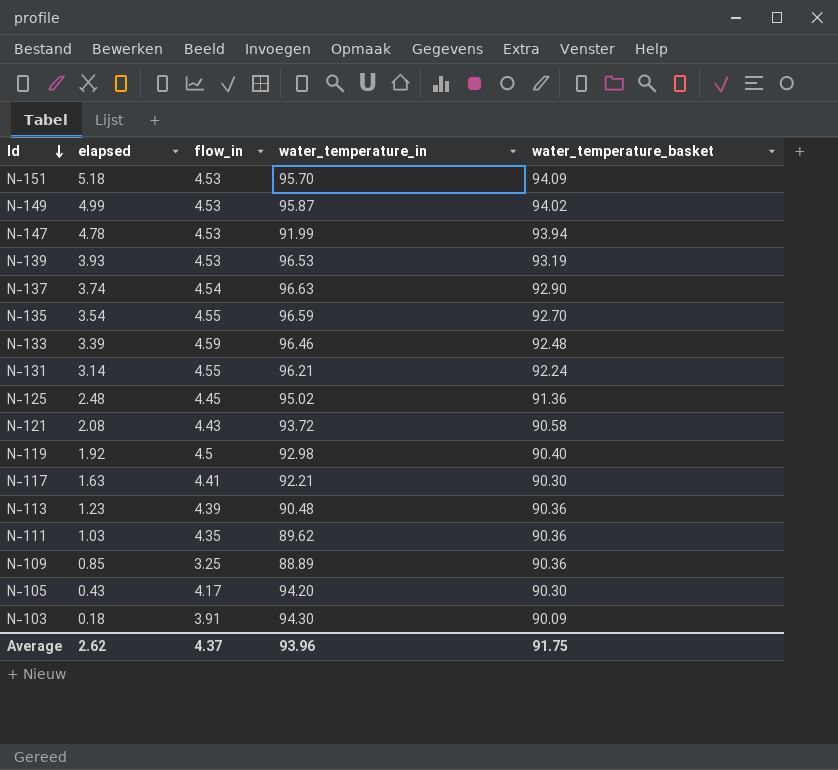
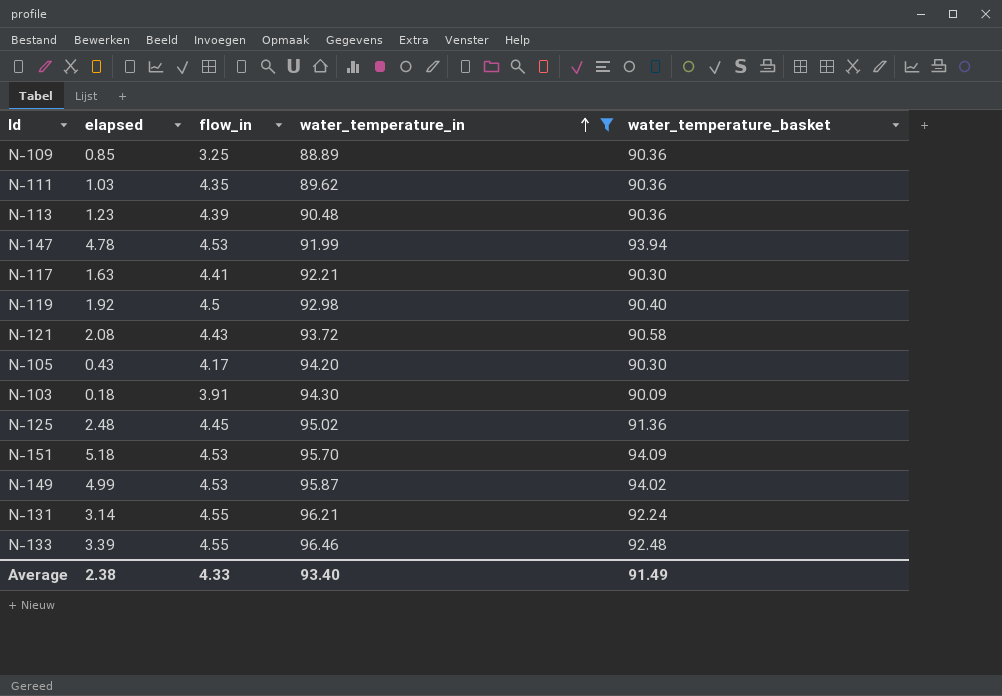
filter: none -> water_temperature_in <= 96.46
row order: Id descending -> water_temperature_in ascending
N-133 | flow_in: 4.59 -> 4.55
Average | elapsed: 2.62 -> 2.38
Average | flow_in: 4.37 -> 4.33
Average | water_temperature_in: 93.96 -> 93.40
Average | water_temperature_basket: 91.75 -> 91.49

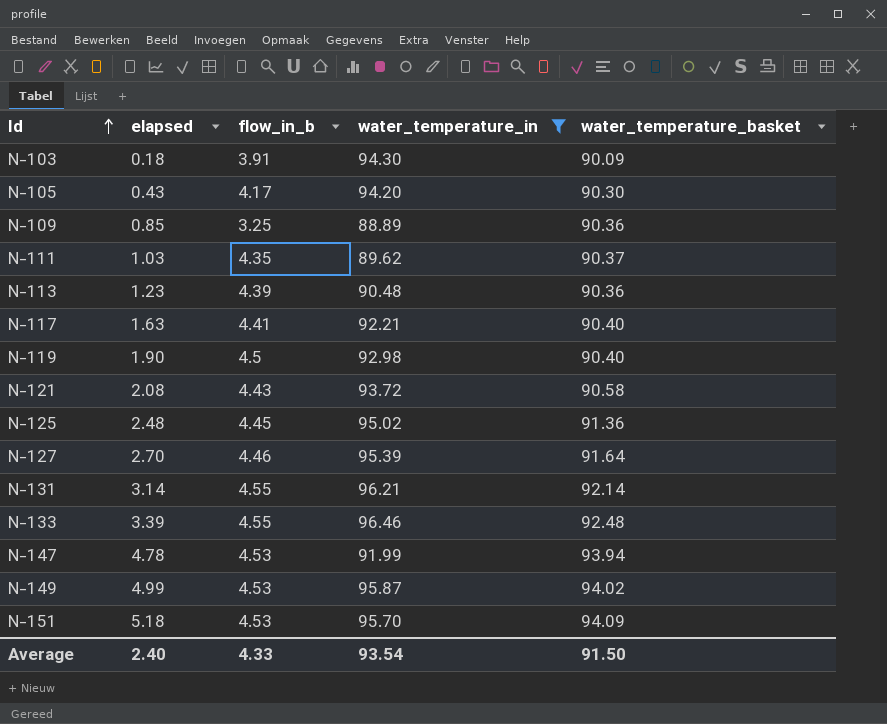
row order: water_temperature_in ascending -> Id ascending
column name: flow_in -> flow_in_b
N-111 | water_temperature_basket: 90.36 -> 90.37
N-117 | water_temperature_basket: 90.30 -> 90.40
N-119 | elapsed: 1.92 -> 1.90
row N-127: none -> 2.70 | 4.46 | 95.39 | 91.64
N-131 | water_temperature_basket: 92.24 -> 92.14
Average | elapsed: 2.38 -> 2.40
Average | water_temperature_in: 93.40 -> 93.54
Average | water_temperature_basket: 91.49 -> 91.50

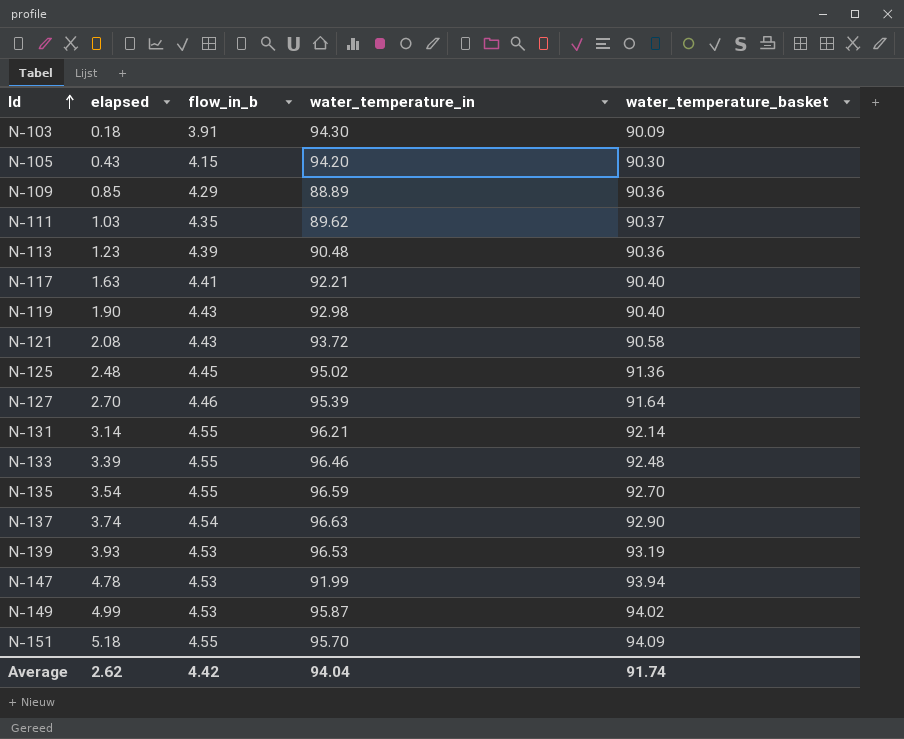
filter: water_temperature_in <= 96.46 -> none
N-105 | flow_in_b: 4.17 -> 4.15
N-109 | flow_in_b: 3.25 -> 4.29
N-119 | flow_in_b: 4.5 -> 4.43
N-151 | flow_in_b: 4.53 -> 4.55
Average | elapsed: 2.40 -> 2.62
Average | flow_in_b: 4.33 -> 4.42
Average | water_temperature_in: 93.54 -> 94.04
Average | water_temperature_basket: 91.50 -> 91.74

